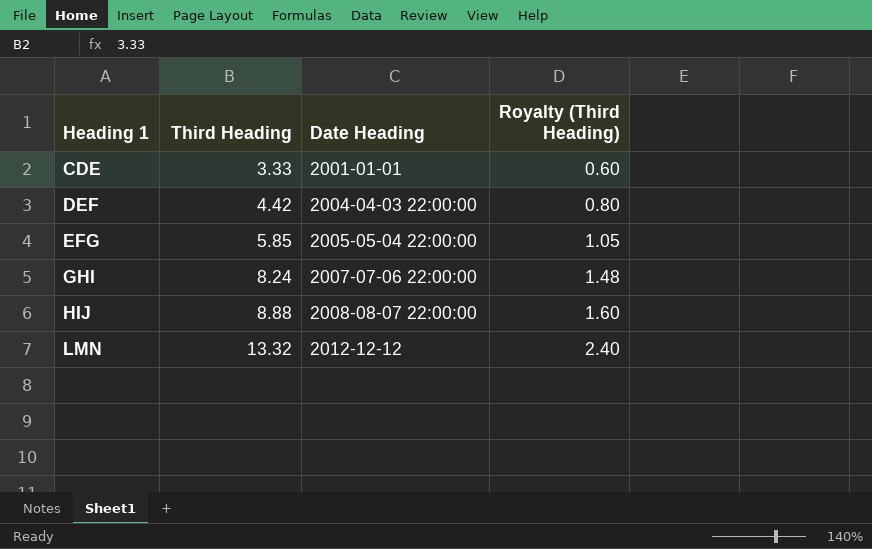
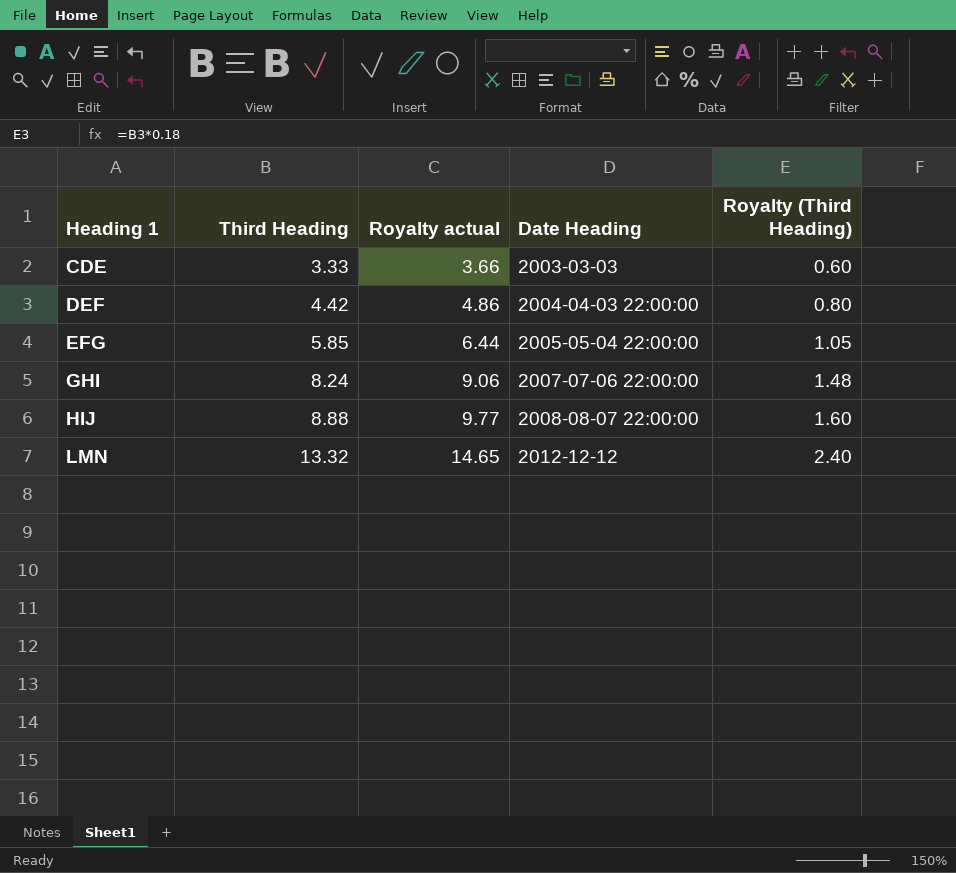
column Royalty actual | formula: none -> [Third Heading] * 1.1
CDE | Date Heading: 2001-01-01 -> 2003-03-03

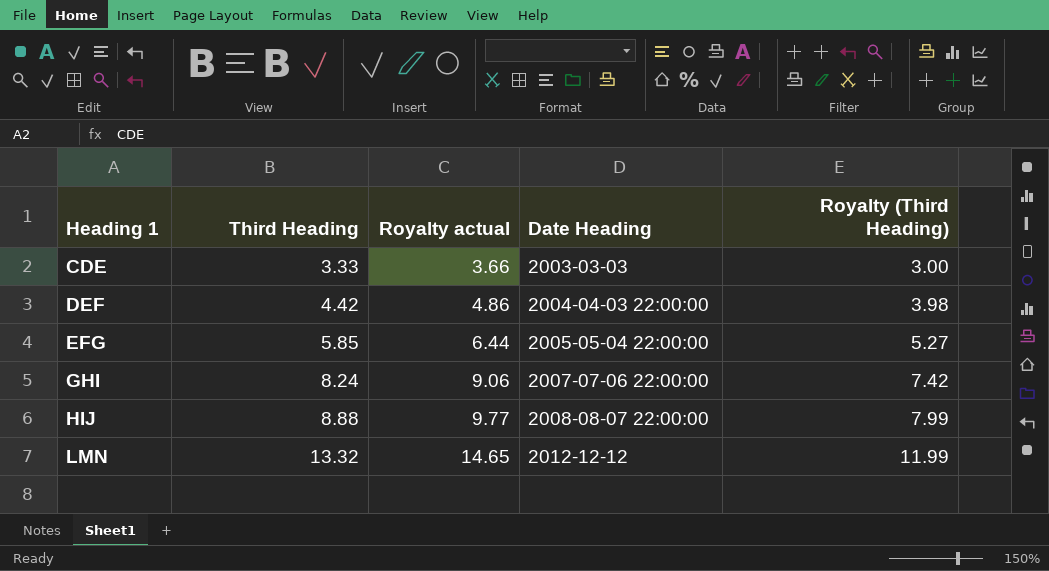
column Royalty (Third Heading) | formula: [Third Heading] * 0.18 -> [Third Heading] * 0.9

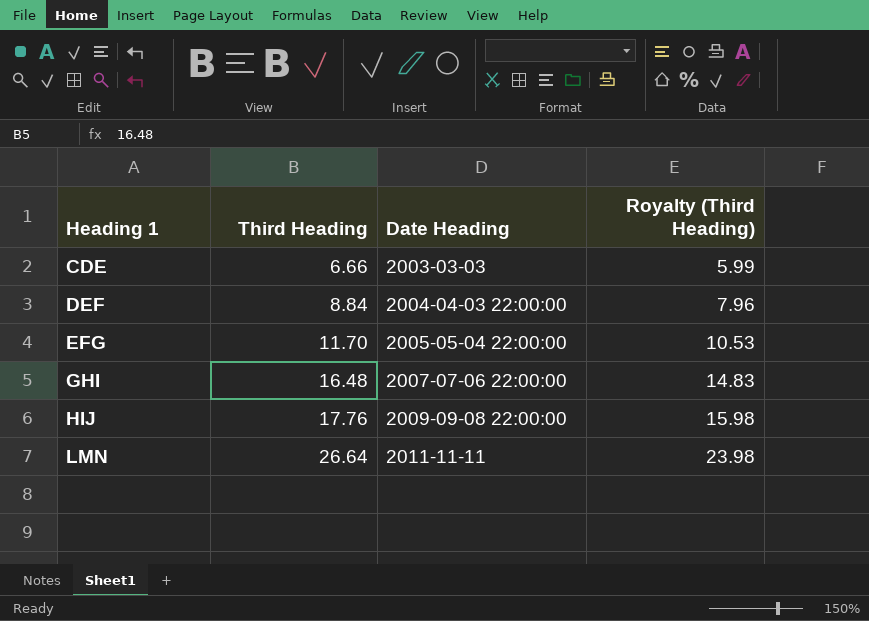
column Royalty actual | formula: [Third Heading] * 1.1 -> none
CDE | Third Heading: 3.33 -> 6.66
CDE | Royalty (Third Heading): 3.00 -> 5.99
DEF | Third Heading: 4.42 -> 8.84
DEF | Royalty (Third Heading): 3.98 -> 7.96
EFG | Third Heading: 5.85 -> 11.70
EFG | Royalty (Third Heading): 5.27 -> 10.53
GHI | Third Heading: 8.24 -> 16.48
GHI | Royalty (Third Heading): 7.42 -> 14.83
HIJ | Third Heading: 8.88 -> 17.76
HIJ | Date Heading: 2008-08-07 22:00:00 -> 2009-09-08 22:00:00
HIJ | Royalty (Third Heading): 7.99 -> 15.98
LMN | Third Heading: 13.32 -> 26.64
LMN | Date Heading: 2012-12-12 -> 2011-11-11
LMN | Royalty (Third Heading): 11.99 -> 23.98

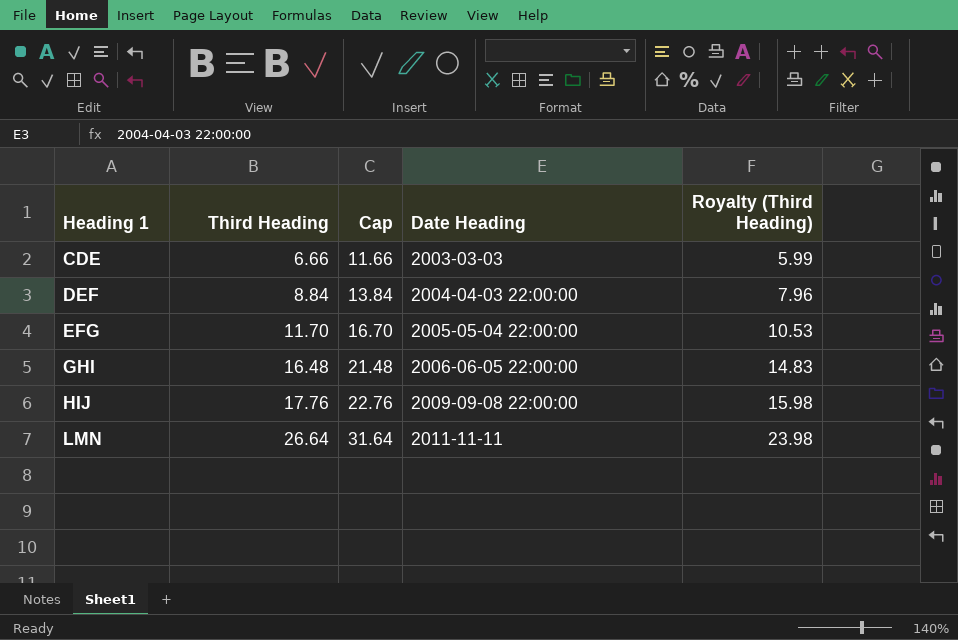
column Cap | formula: none -> [Third Heading] + 5
GHI | Date Heading: 2007-07-06 22:00:00 -> 2006-06-05 22:00:00

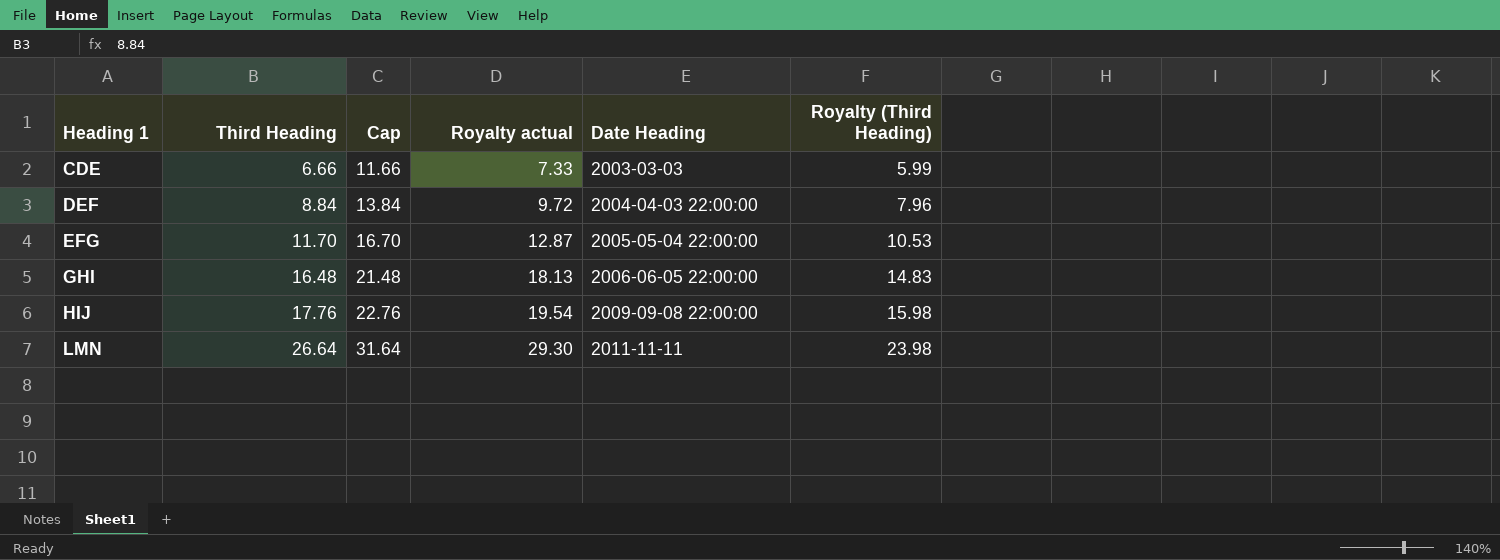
column Royalty actual | formula: none -> [Third Heading] * 1.1

